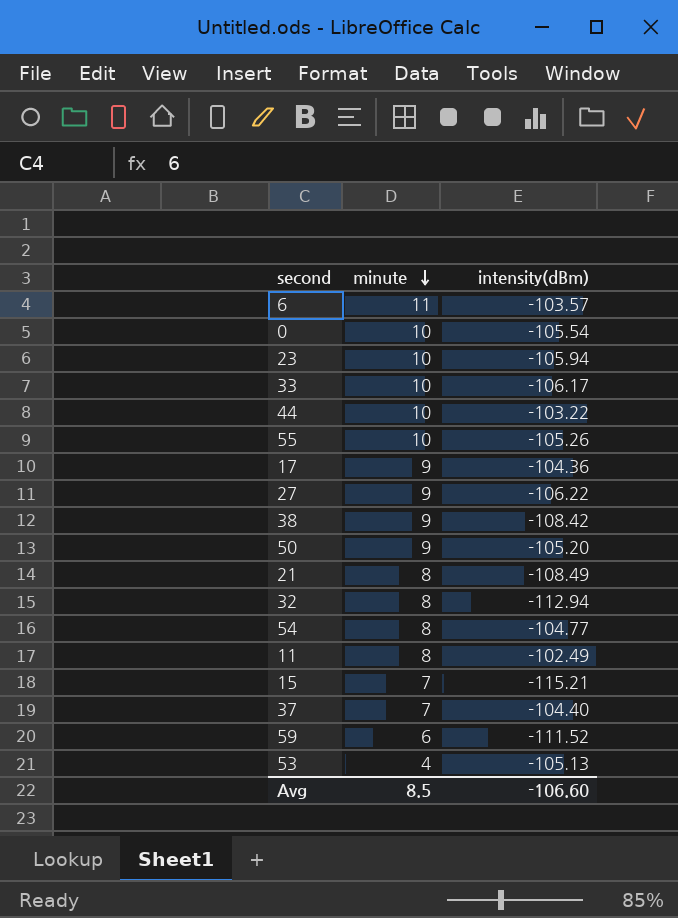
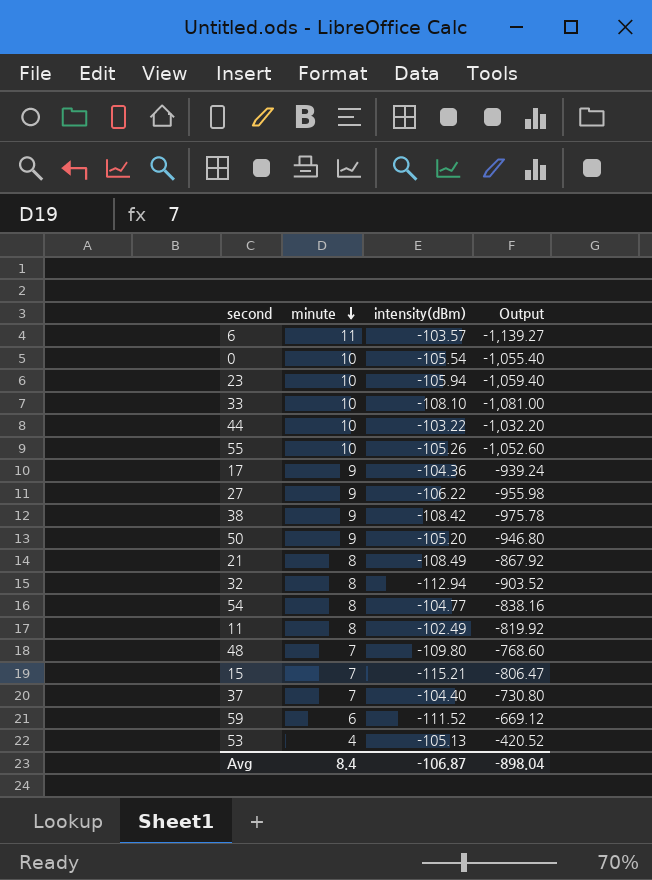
column Output | formula: none -> [minute] * [intensity(dBm)]
33 | intensity(dBm): -106.17 -> -108.10
row 48: none -> 7 | -109.80 | -768.60
Avg | minute: 8.5 -> 8.4
Avg | intensity(dBm): -106.60 -> -106.87

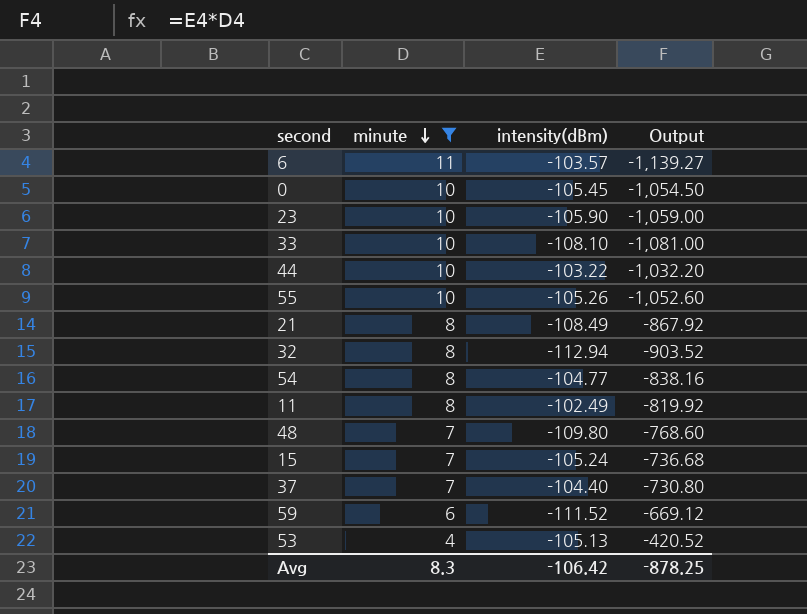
filter: none -> minute != 9
0 | intensity(dBm): -105.54 -> -105.45
0 | Output: -1,055.40 -> -1,054.50
23 | intensity(dBm): -105.94 -> -105.90
23 | Output: -1,059.40 -> -1,059.00
15 | intensity(dBm): -115.21 -> -105.24
15 | Output: -806.47 -> -736.68
Avg | minute: 8.4 -> 8.3
Avg | intensity(dBm): -106.87 -> -106.42
Avg | Output: -898.04 -> -878.25

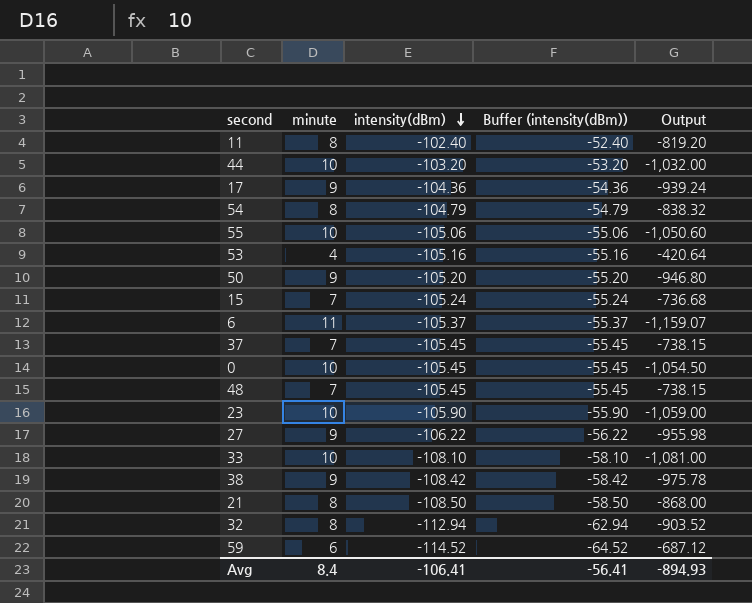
filter: minute != 9 -> none
row order: minute descending -> intensity(dBm) descending
column Buffer (intensity(dBm)) | formula: none -> [intensity(dBm)] + 50
11 | intensity(dBm): -102.49 -> -102.40
11 | Output: -819.92 -> -819.20
44 | intensity(dBm): -103.22 -> -103.20
44 | Output: -1,032.20 -> -1,032.00
54 | intensity(dBm): -104.77 -> -104.79
54 | Output: -838.16 -> -838.32
55 | intensity(dBm): -105.26 -> -105.06
55 | Output: -1,052.60 -> -1,050.60
53 | intensity(dBm): -105.13 -> -105.16
53 | Output: -420.52 -> -420.64
6 | intensity(dBm): -103.57 -> -105.37
6 | Output: -1,139.27 -> -1,159.07
37 | intensity(dBm): -104.40 -> -105.45
37 | Output: -730.80 -> -738.15
48 | intensity(dBm): -109.80 -> -105.45
48 | Output: -768.60 -> -738.15
21 | intensity(dBm): -108.49 -> -108.50
21 | Output: -867.92 -> -868.00
59 | intensity(dBm): -111.52 -> -114.52
59 | Output: -669.12 -> -687.12
Avg | minute: 8.3 -> 8.4
Avg | intensity(dBm): -106.42 -> -106.41
Avg | Output: -878.25 -> -894.93

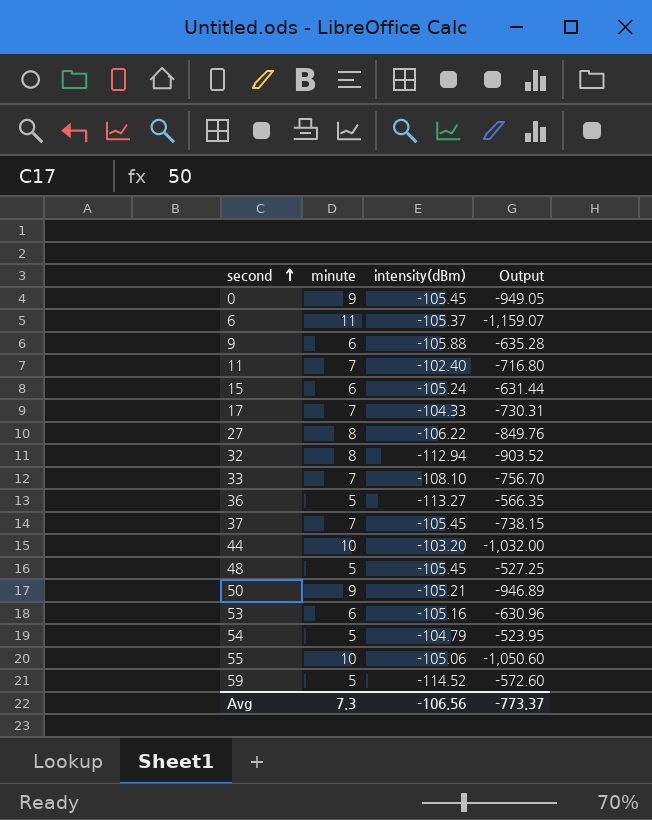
row order: intensity(dBm) descending -> second ascending
column Buffer (intensity(dBm)) | formula: [intensity(dBm)] + 50 -> none
row 23: 10 | -105.90 | -55.90 | -1,059.00 -> none
row 38: 9 | -108.42 | -58.42 | -975.78 -> none
row 21: 8 | -108.50 | -58.50 | -868.00 -> none
0 | minute: 10 -> 9
0 | Output: -1,054.50 -> -949.05
row 9: none -> 6 | -105.88 | -635.28
11 | minute: 8 -> 7
11 | Output: -819.20 -> -716.80
15 | minute: 7 -> 6
15 | Output: -736.68 -> -631.44
17 | minute: 9 -> 7
17 | intensity(dBm): -104.36 -> -104.33
17 | Output: -939.24 -> -730.31
27 | minute: 9 -> 8
27 | Output: -955.98 -> -849.76
33 | minute: 10 -> 7
33 | Output: -1,081.00 -> -756.70
row 36: none -> 5 | -113.27 | -566.35
48 | minute: 7 -> 5
48 | Output: -738.15 -> -527.25
50 | intensity(dBm): -105.20 -> -105.21
50 | Output: -946.80 -> -946.89
53 | minute: 4 -> 6
53 | Output: -420.64 -> -630.96
54 | minute: 8 -> 5
54 | Output: -838.32 -> -523.95
59 | minute: 6 -> 5
59 | Output: -687.12 -> -572.60
Avg | minute: 8.4 -> 7.3
Avg | intensity(dBm): -106.41 -> -106.56
Avg | Output: -894.93 -> -773.37

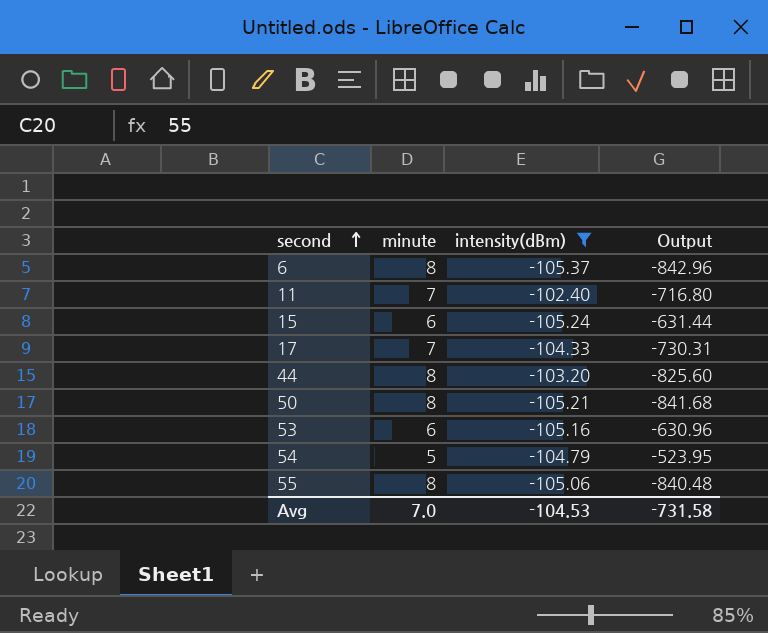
filter: none -> intensity(dBm) >= -105.37
6 | minute: 11 -> 8
6 | Output: -1,159.07 -> -842.96
44 | minute: 10 -> 8
44 | Output: -1,032.00 -> -825.60
50 | minute: 9 -> 8
50 | Output: -946.89 -> -841.68
55 | minute: 10 -> 8
55 | Output: -1,050.60 -> -840.48
Avg | minute: 7.3 -> 7.0
Avg | intensity(dBm): -106.56 -> -104.53
Avg | Output: -773.37 -> -731.58

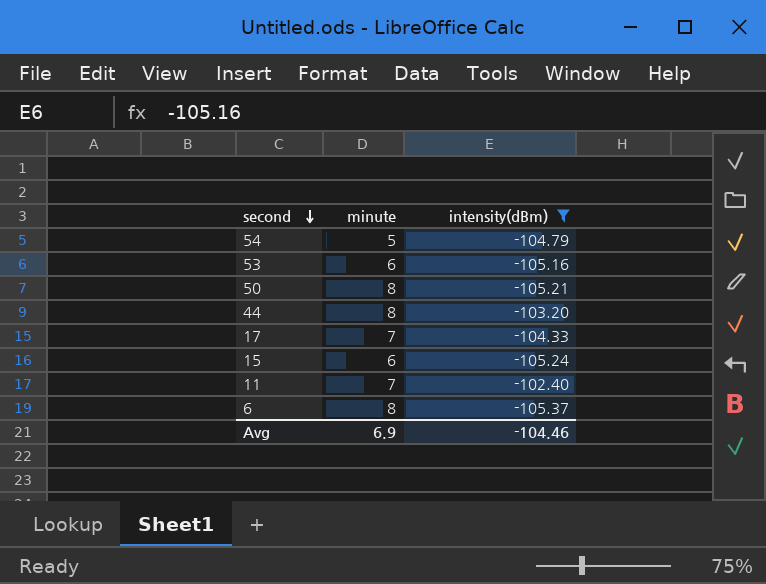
row order: second ascending -> second descending
column Output | formula: [minute] * [intensity(dBm)] -> none
row 55: 8 | -105.06 | -840.48 -> none
Avg | minute: 7.0 -> 6.9
Avg | intensity(dBm): -104.53 -> -104.46

